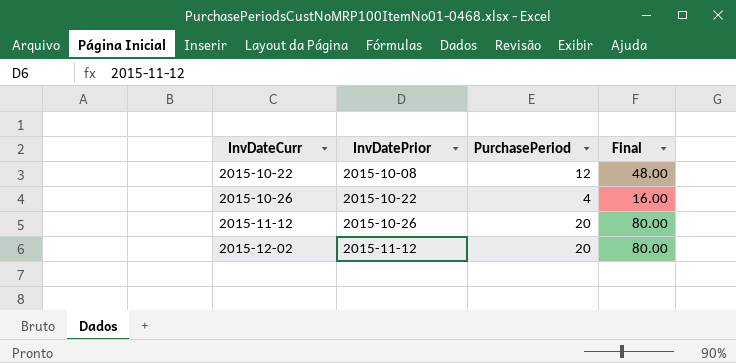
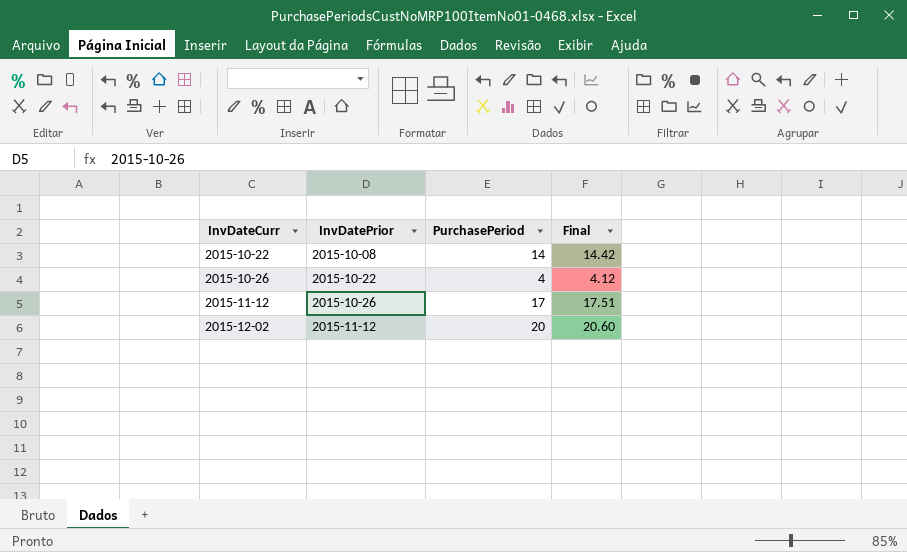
column Final | formula: [PurchasePeriod] * 4 -> [PurchasePeriod] * 1.03
2015-10-22 | PurchasePeriod: 12 -> 14
2015-11-12 | PurchasePeriod: 20 -> 17

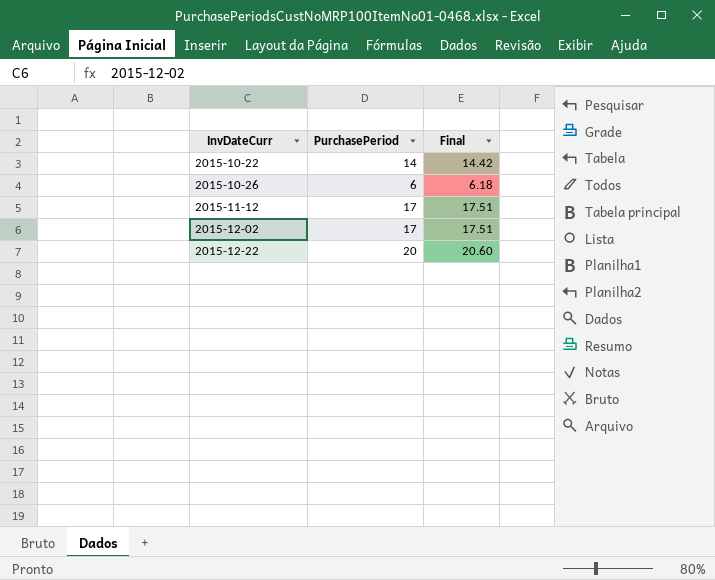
column InvDatePrior | position: 2 -> none
2015-10-26 | PurchasePeriod: 4 -> 6
2015-10-26 | Final: 4.12 -> 6.18
2015-12-02 | PurchasePeriod: 20 -> 17
2015-12-02 | Final: 20.60 -> 17.51
row 2015-12-22: none -> 20 | 20.60

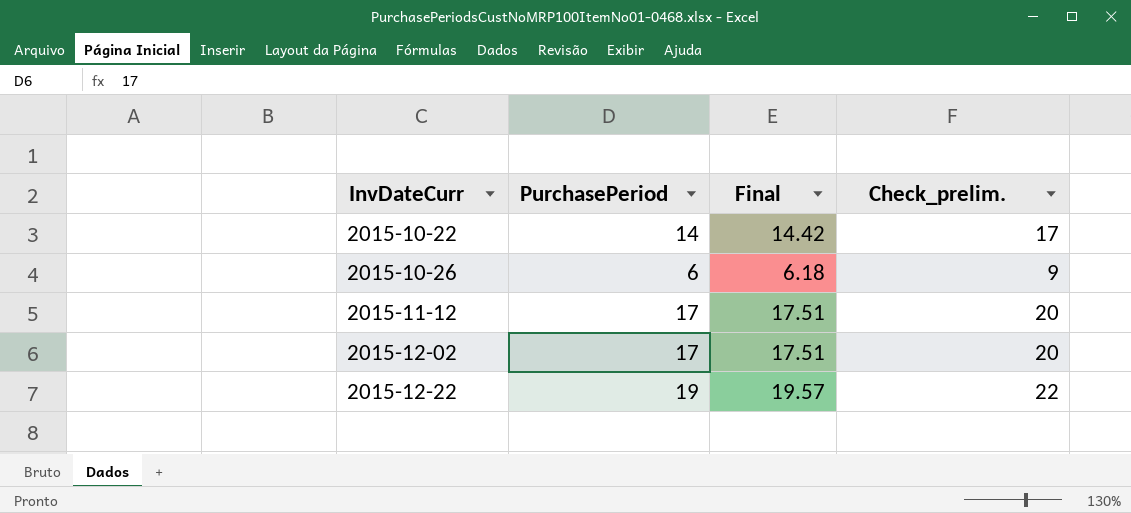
column Check_prelim. | formula: none -> [PurchasePeriod] + 3
2015-12-22 | PurchasePeriod: 20 -> 19
2015-12-22 | Final: 20.60 -> 19.57

